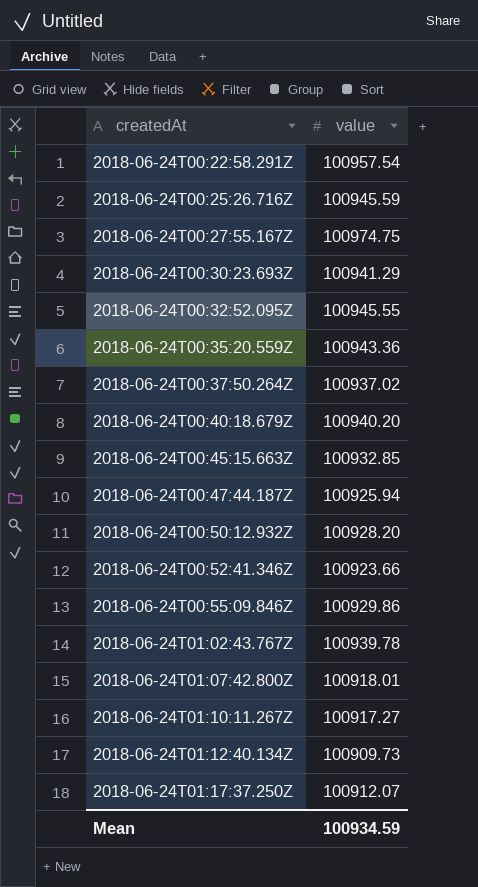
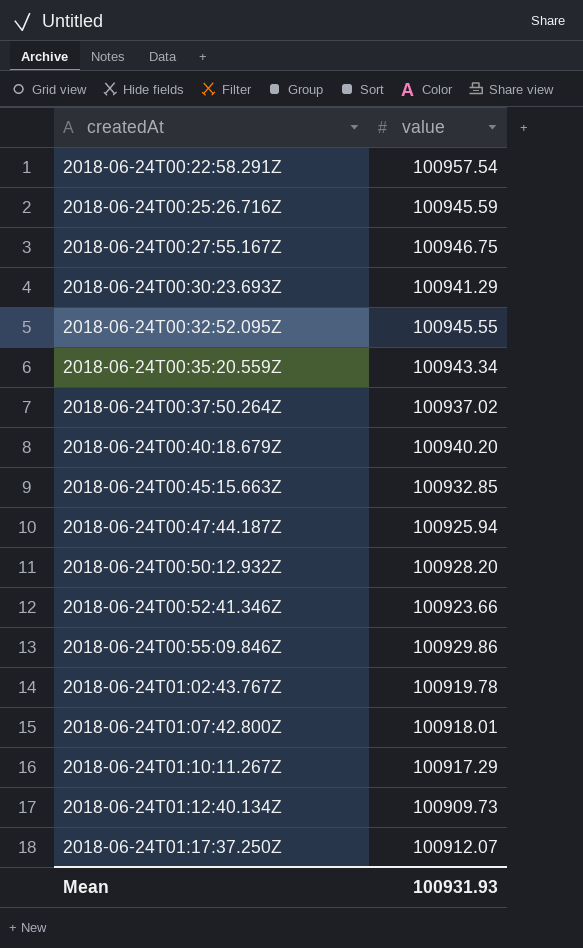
2018-06-24T00:27:55.167Z | value: 100974.75 -> 100946.75
2018-06-24T00:35:20.559Z | value: 100943.36 -> 100943.34
2018-06-24T01:02:43.767Z | value: 100939.78 -> 100919.78
2018-06-24T01:10:11.267Z | value: 100917.27 -> 100917.29
Mean | value: 100934.59 -> 100931.93

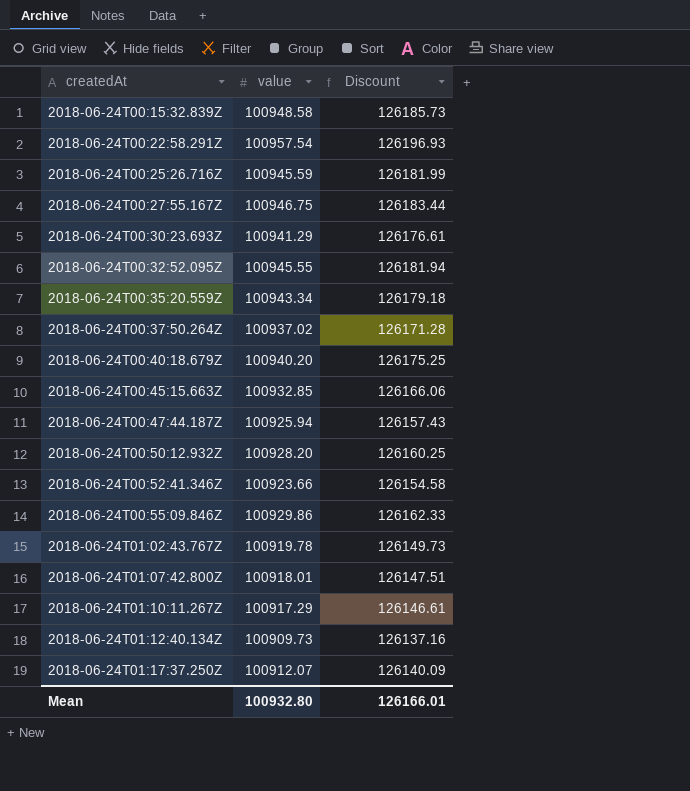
column Discount | formula: none -> [value] * 1.25
row 2018-06-24T00:15:32.839Z: none -> 100948.58 | 126185.73
Mean | value: 100931.93 -> 100932.80

